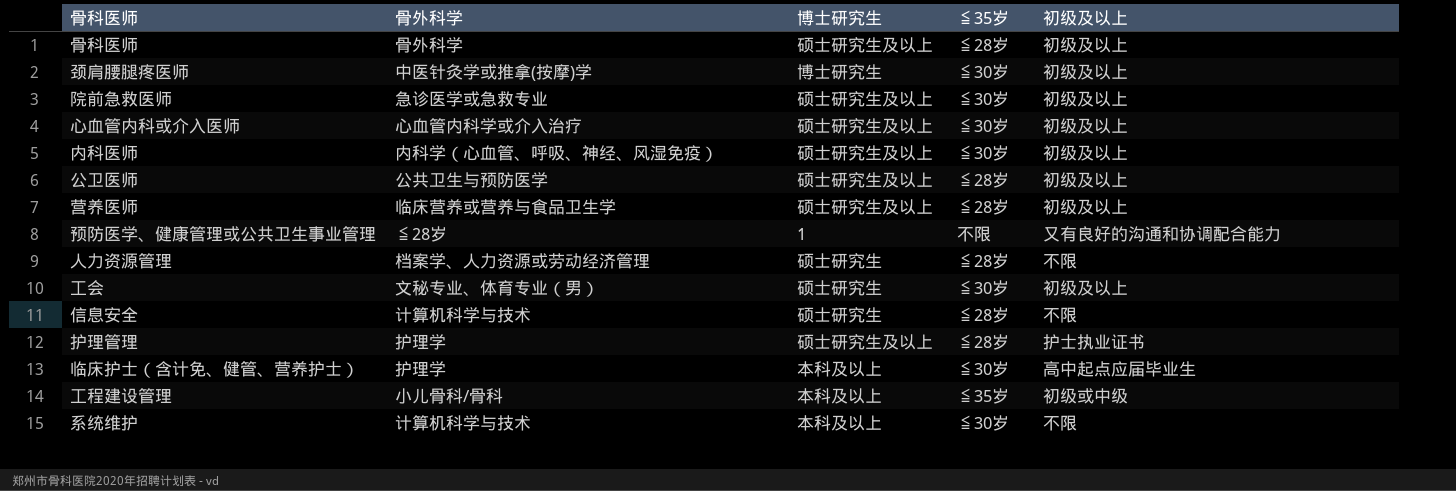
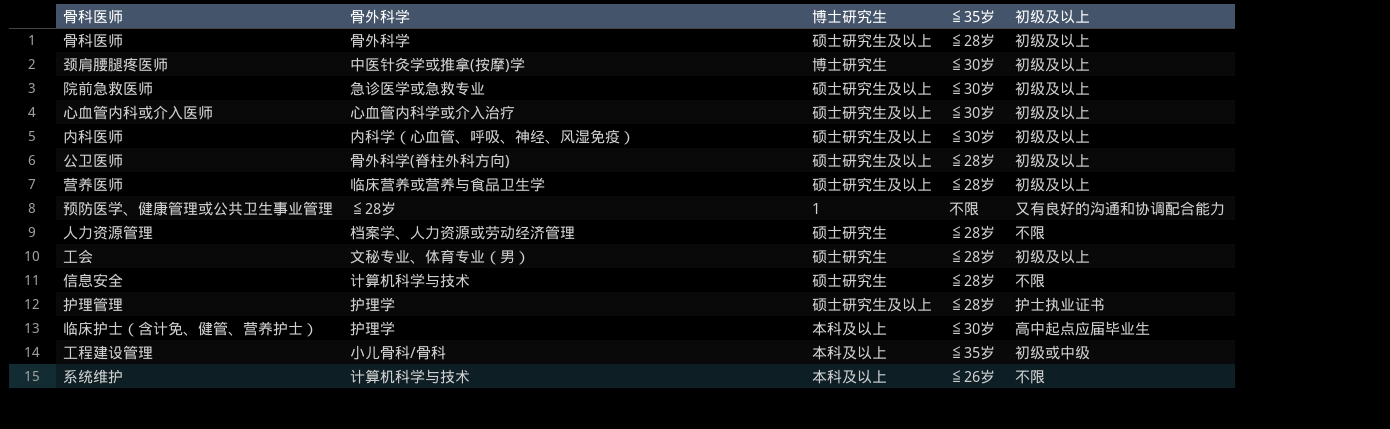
公卫医师 | 骨外科学: 公共卫生与预防医学 -> 骨外科学(脊柱外科方向)
工会 | ≦35岁: ≦30岁 -> ≦28岁
系统维护 | ≦35岁: ≦30岁 -> ≦26岁

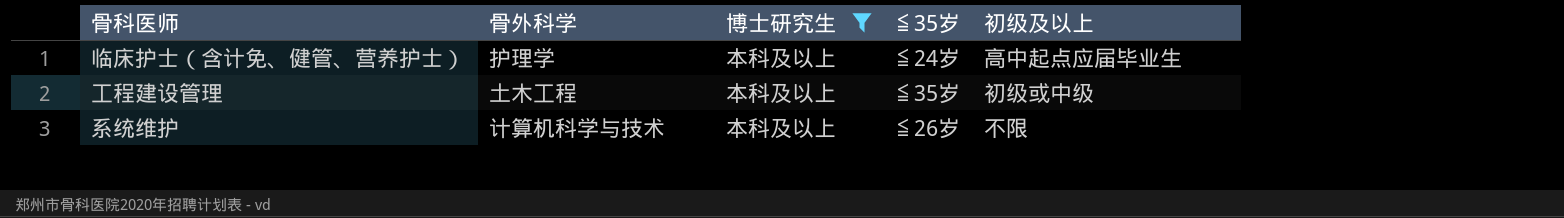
filter: none -> 博士研究生 = 本科及以上
临床护士（含计免、健管、营养护士） | ≦35岁: ≦30岁 -> ≦24岁
工程建设管理 | 骨外科学: 小儿骨科/骨科 -> 土木工程

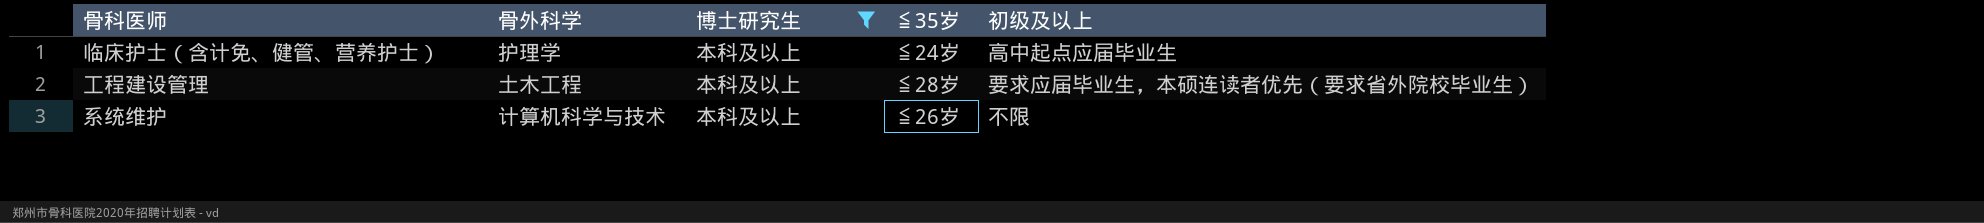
工程建设管理 | ≦35岁: ≦35岁 -> ≦28岁
工程建设管理 | 初级及以上: 初级或中级 -> 要求应届毕业生，本硕连读者优先（要求省外院校毕业生）

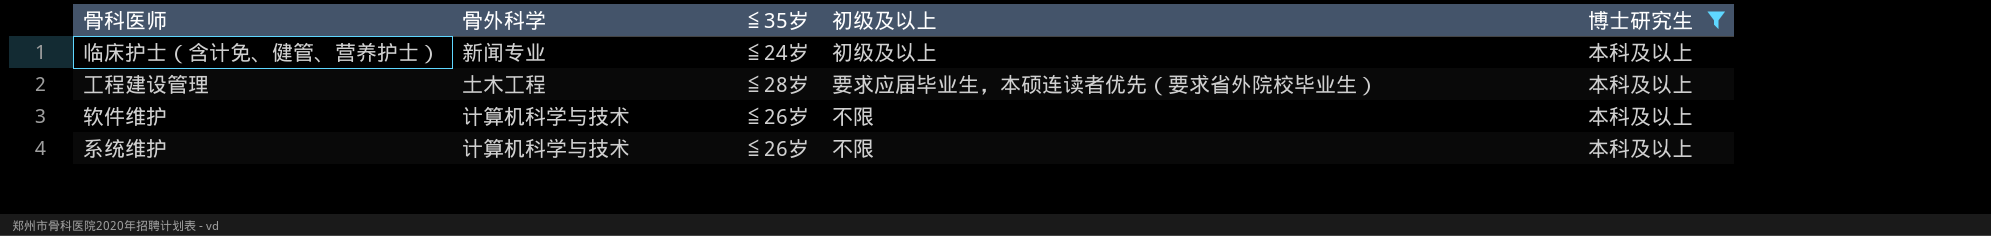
column 博士研究生 | position: 3 -> 5
临床护士（含计免、健管、营养护士） | 骨外科学: 护理学 -> 新闻专业
临床护士（含计免、健管、营养护士） | 初级及以上: 高中起点应届毕业生 -> 初级及以上
row 软件维护: none -> 计算机科学与技术 | ≦26岁 | 不限 | 本科及以上

